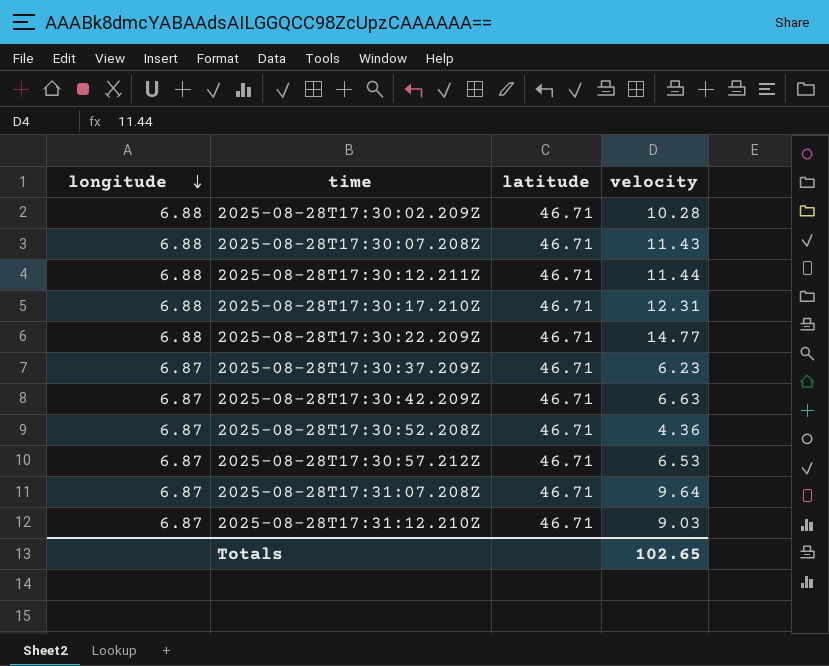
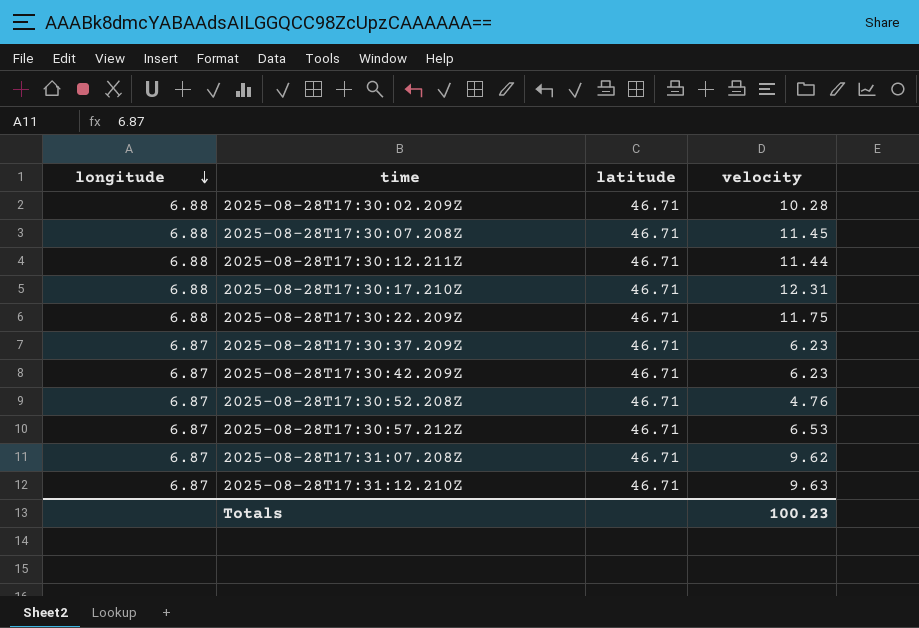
2025-08-28T17:30:07.208Z | velocity: 11.43 -> 11.45
2025-08-28T17:30:22.209Z | velocity: 14.77 -> 11.75
2025-08-28T17:30:42.209Z | velocity: 6.63 -> 6.23
2025-08-28T17:30:52.208Z | velocity: 4.36 -> 4.76
2025-08-28T17:31:07.208Z | velocity: 9.64 -> 9.62
2025-08-28T17:31:12.210Z | velocity: 9.03 -> 9.63
Totals | velocity: 102.65 -> 100.23

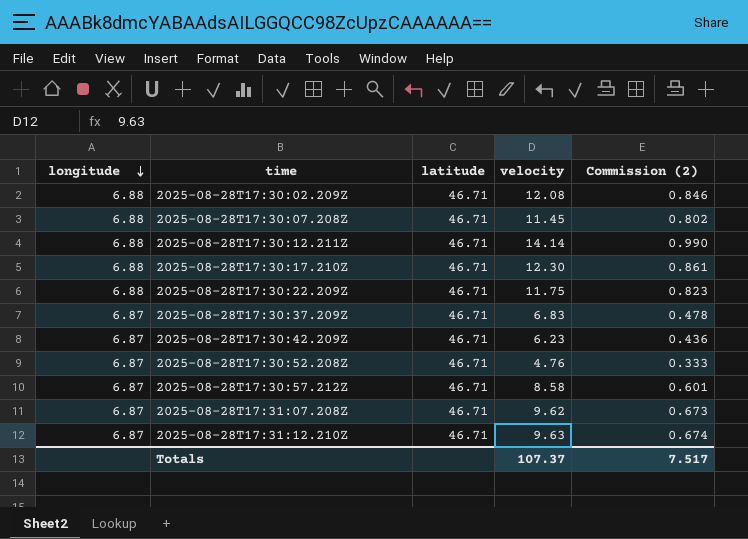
column Commission (2) | formula: none -> [velocity] * 0.07
2025-08-28T17:30:02.209Z | velocity: 10.28 -> 12.08
2025-08-28T17:30:12.211Z | velocity: 11.44 -> 14.14
2025-08-28T17:30:17.210Z | velocity: 12.31 -> 12.30
2025-08-28T17:30:37.209Z | velocity: 6.23 -> 6.83
2025-08-28T17:30:57.212Z | velocity: 6.53 -> 8.58
Totals | velocity: 100.23 -> 107.37

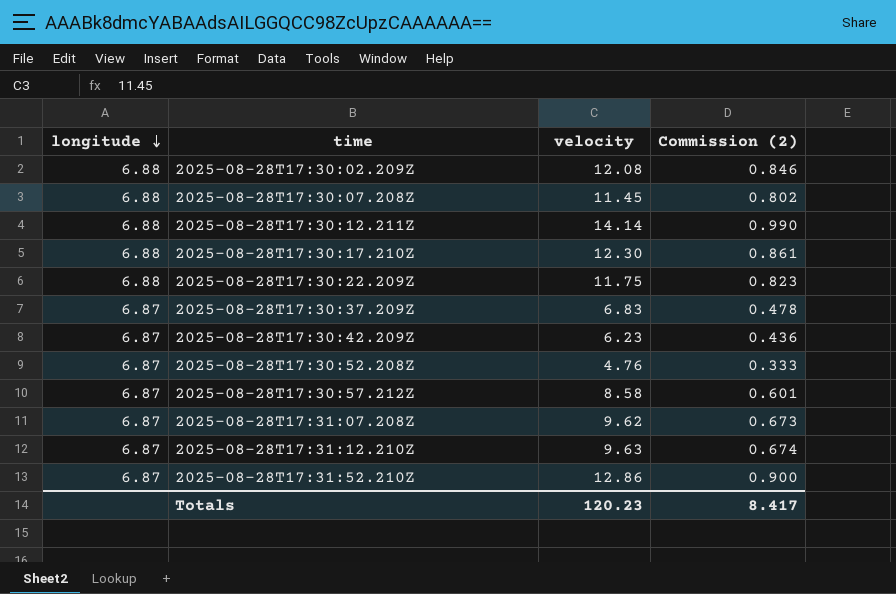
column latitude | position: 3 -> none
row 2025-08-28T17:31:52.210Z: none -> 6.87 | 12.86 | 0.900
Totals | velocity: 107.37 -> 120.23
Totals | Commission (2): 7.517 -> 8.417

